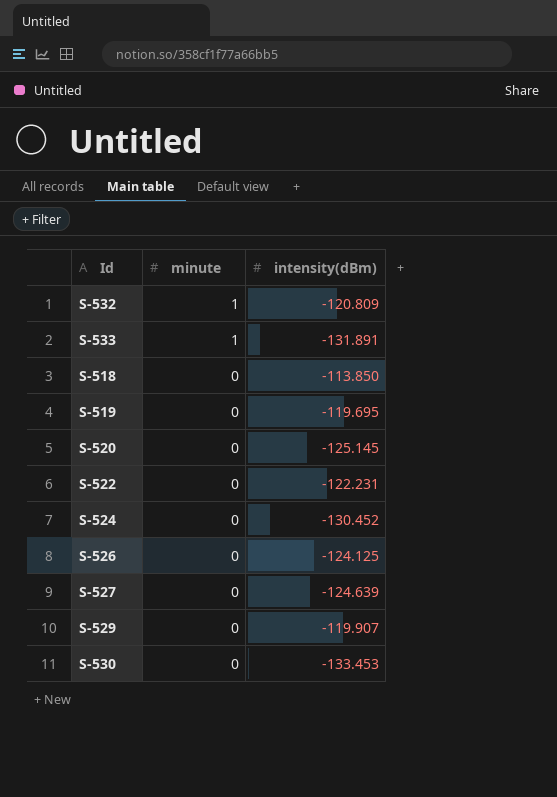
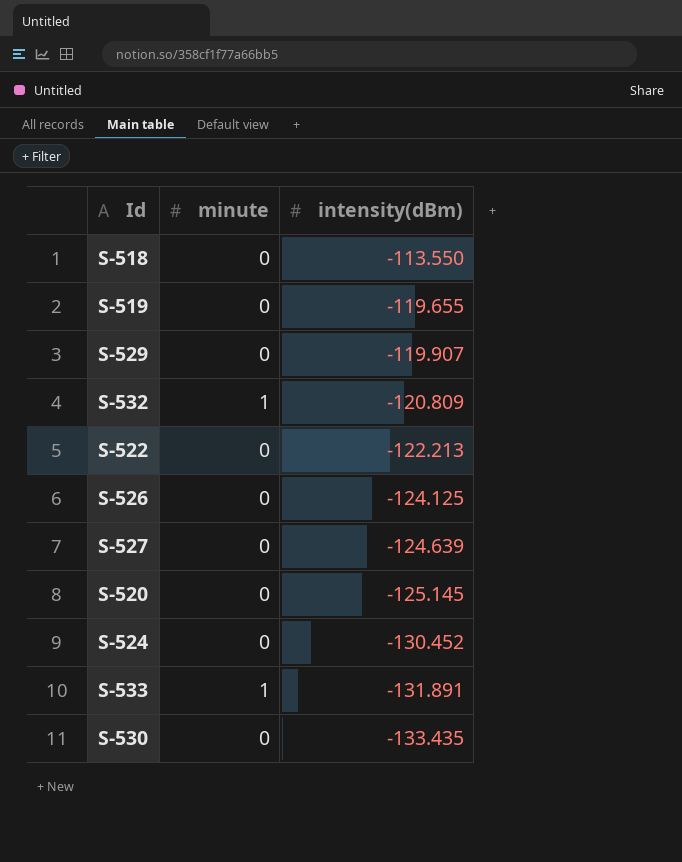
row order: minute descending -> intensity(dBm) descending
S-518 | intensity(dBm): -113.850 -> -113.550
S-519 | intensity(dBm): -119.695 -> -119.655
S-522 | intensity(dBm): -122.231 -> -122.213
S-530 | intensity(dBm): -133.453 -> -133.435

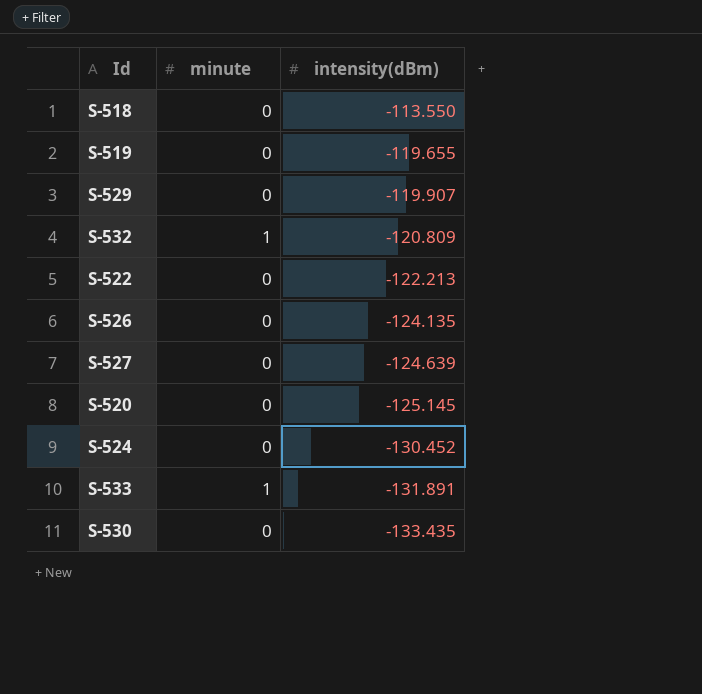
S-526 | intensity(dBm): -124.125 -> -124.135

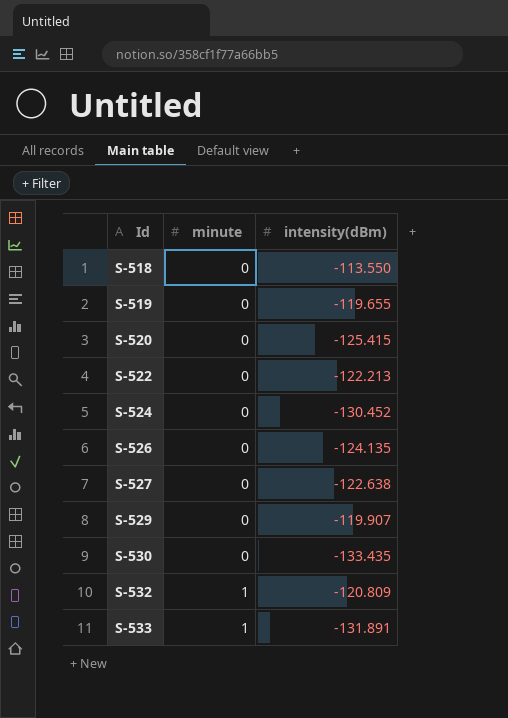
row order: intensity(dBm) descending -> Id ascending
S-520 | intensity(dBm): -125.145 -> -125.415
S-527 | intensity(dBm): -124.639 -> -122.638

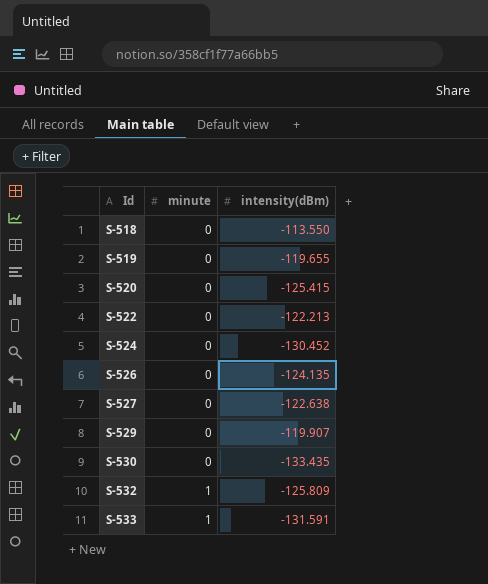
S-532 | intensity(dBm): -120.809 -> -125.809
S-533 | intensity(dBm): -131.891 -> -131.591

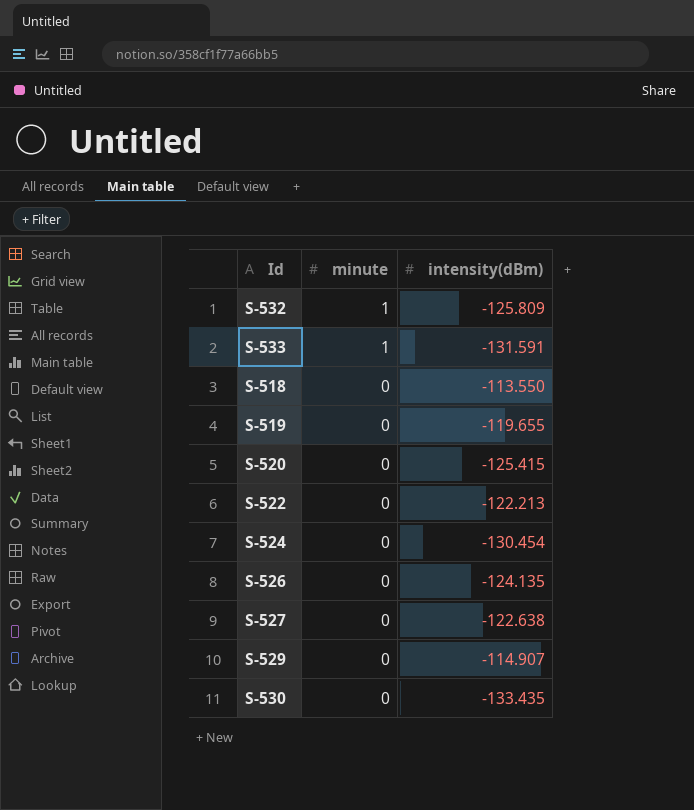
row order: Id ascending -> minute descending
S-524 | intensity(dBm): -130.452 -> -130.454
S-529 | intensity(dBm): -119.907 -> -114.907

